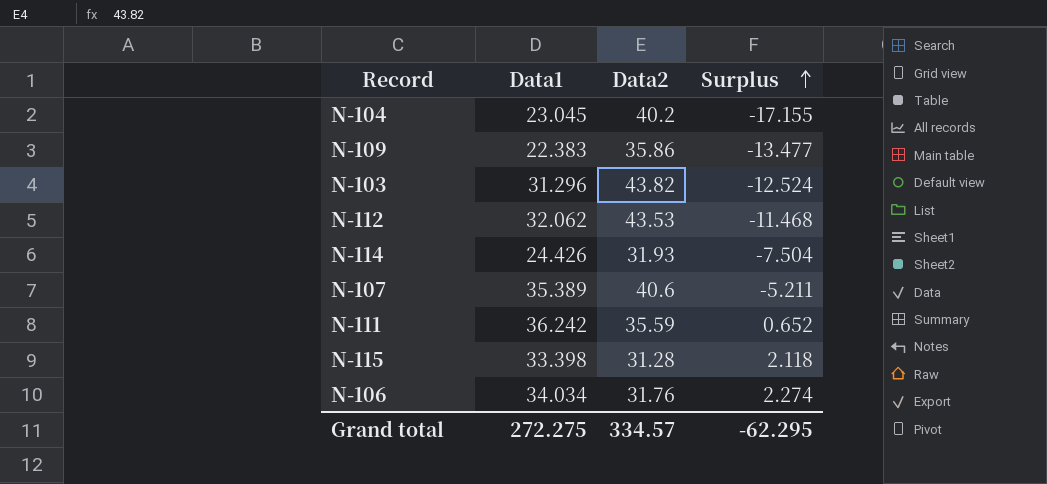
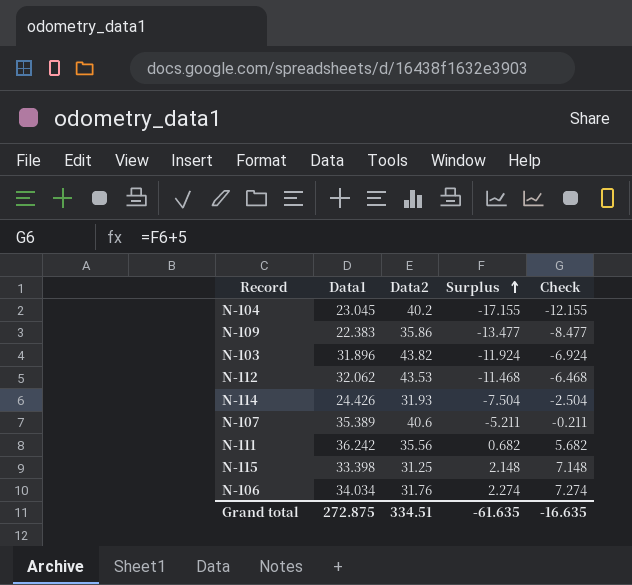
column Check | formula: none -> [Surplus] + 5
N-103 | Data1: 31.296 -> 31.896
N-103 | Surplus: -12.524 -> -11.924
N-111 | Data2: 35.59 -> 35.56
N-111 | Surplus: 0.652 -> 0.682
N-115 | Data2: 31.28 -> 31.25
N-115 | Surplus: 2.118 -> 2.148
Grand total | Data1: 272.275 -> 272.875
Grand total | Data2: 334.57 -> 334.51
Grand total | Surplus: -62.295 -> -61.635

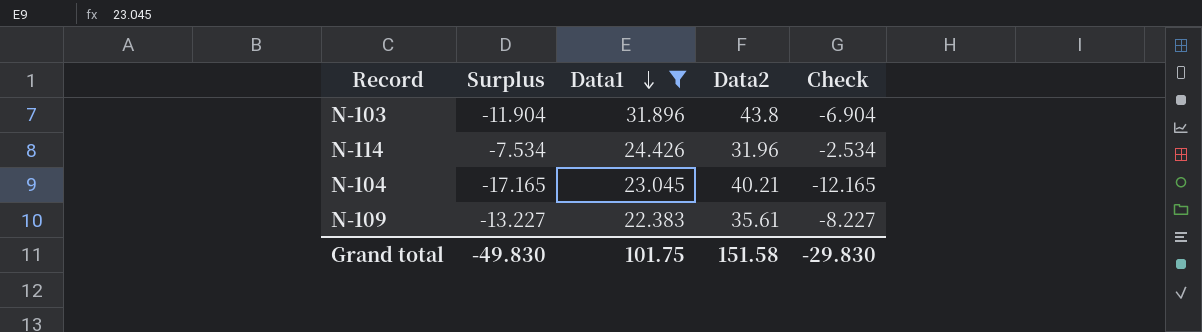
filter: none -> Data1 <= 31.896
row order: Surplus ascending -> Data1 descending
column Surplus | position: 4 -> 2
N-103 | Surplus: -11.924 -> -11.904
N-103 | Data2: 43.82 -> 43.8
N-103 | Check: -6.924 -> -6.904
N-114 | Surplus: -7.504 -> -7.534
N-114 | Data2: 31.93 -> 31.96
N-114 | Check: -2.504 -> -2.534
N-104 | Surplus: -17.155 -> -17.165
N-104 | Data2: 40.2 -> 40.21
N-104 | Check: -12.155 -> -12.165
N-109 | Surplus: -13.477 -> -13.227
N-109 | Data2: 35.86 -> 35.61
N-109 | Check: -8.477 -> -8.227
Grand total | Surplus: -61.635 -> -49.830
Grand total | Data1: 272.875 -> 101.75
Grand total | Data2: 334.51 -> 151.58
Grand total | Check: -16.635 -> -29.830

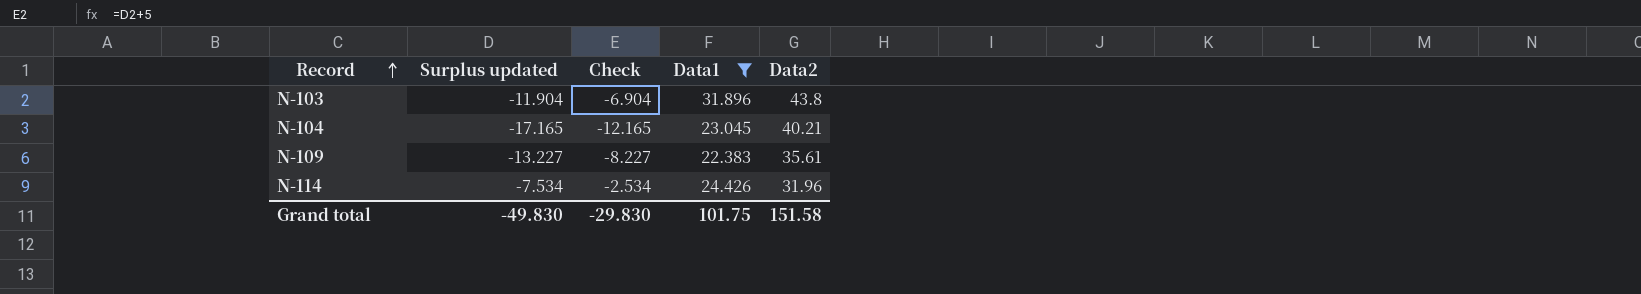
row order: Data1 descending -> Record ascending
column name: Surplus -> Surplus updated
column Check | position: 5 -> 3

